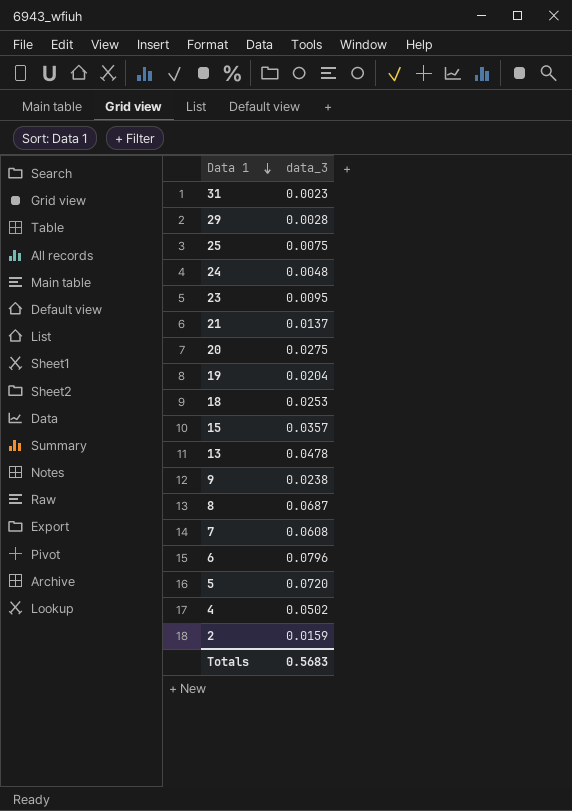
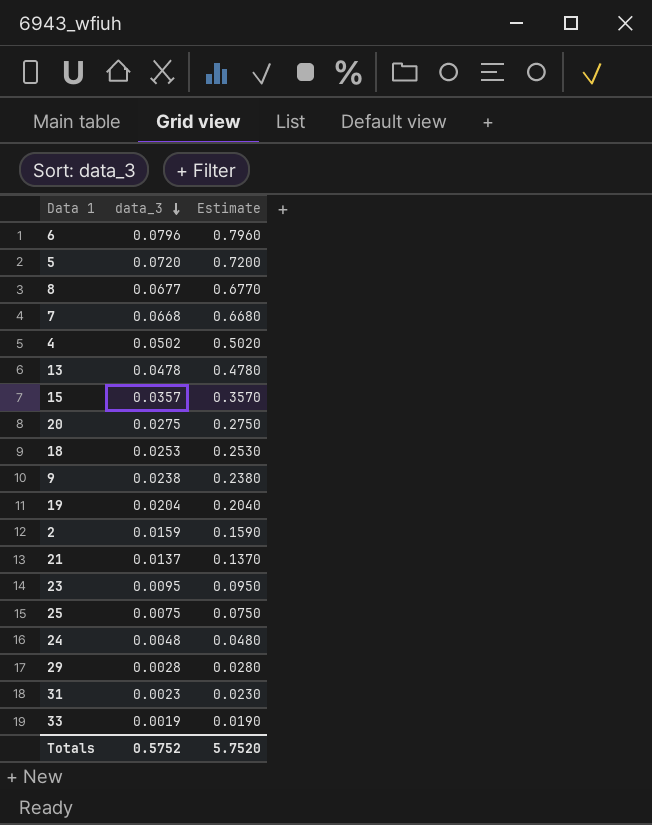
row order: Data 1 descending -> data_3 descending
column Estimate | formula: none -> [data_3] * 10
8 | data_3: 0.0687 -> 0.0677
7 | data_3: 0.0608 -> 0.0668
row 33: none -> 0.0019 | 0.0190
Totals | data_3: 0.5683 -> 0.5752

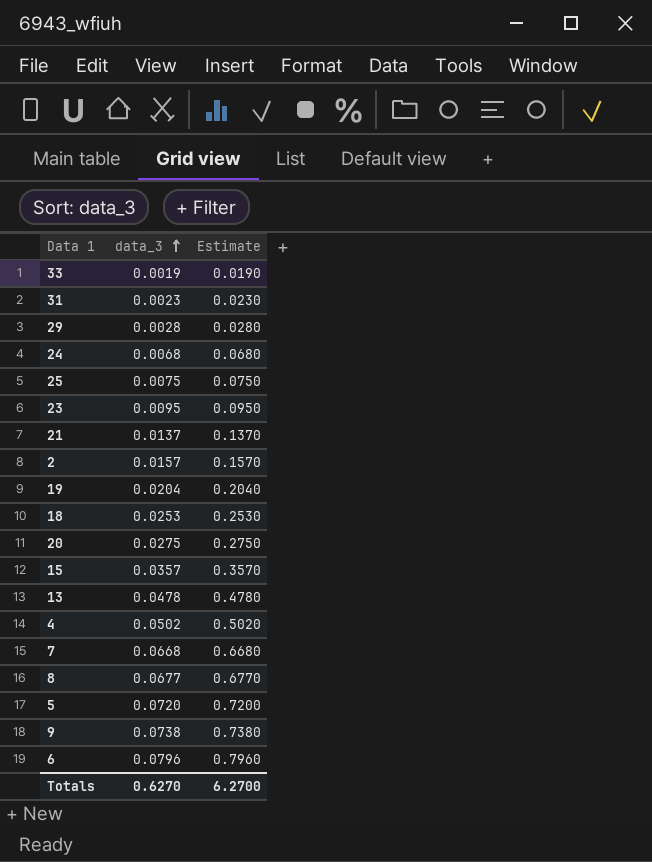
row order: data_3 descending -> data_3 ascending
24 | data_3: 0.0048 -> 0.0068
24 | Estimate: 0.0480 -> 0.0680
2 | data_3: 0.0159 -> 0.0157
2 | Estimate: 0.1590 -> 0.1570
9 | data_3: 0.0238 -> 0.0738
9 | Estimate: 0.2380 -> 0.7380
Totals | data_3: 0.5752 -> 0.6270
Totals | Estimate: 5.7520 -> 6.2700

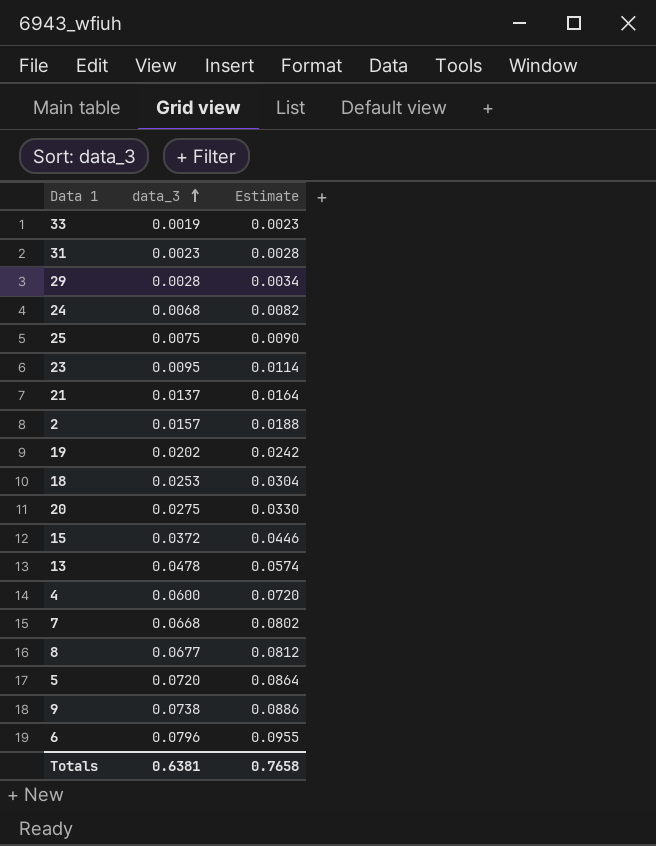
column Estimate | formula: [data_3] * 10 -> [data_3] * 1.2
19 | data_3: 0.0204 -> 0.0202
15 | data_3: 0.0357 -> 0.0372
4 | data_3: 0.0502 -> 0.0600
Totals | data_3: 0.6270 -> 0.6381
Totals | Estimate: 6.2700 -> 0.7658

